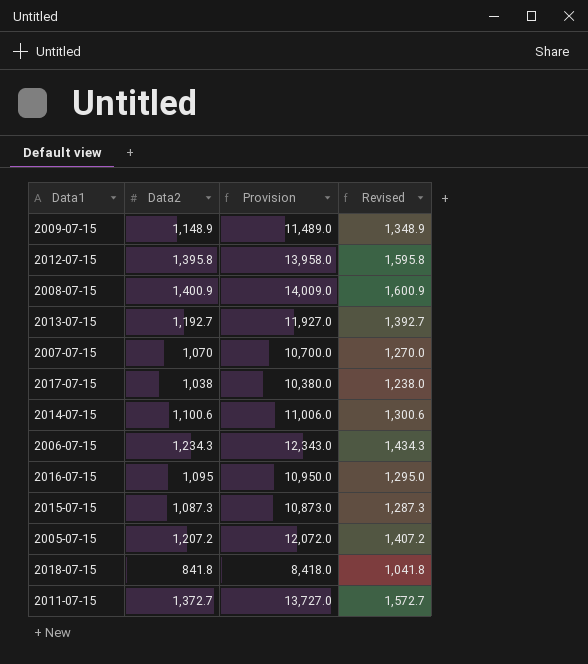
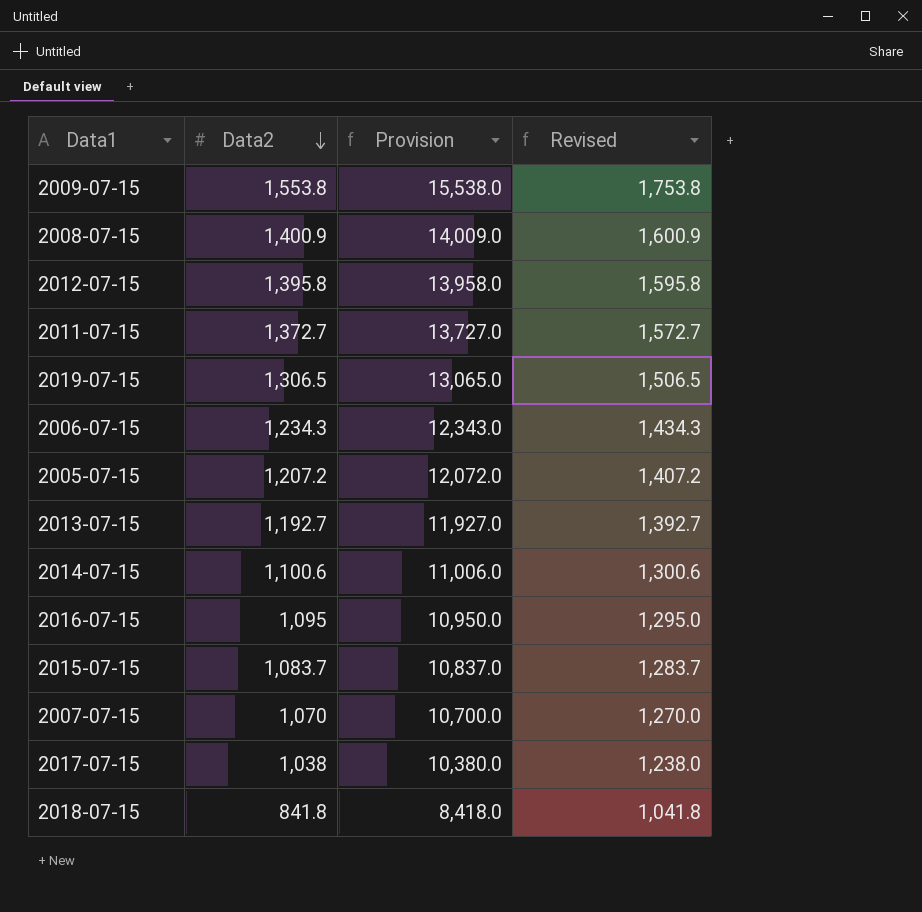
row order: none -> Data2 descending
2009-07-15 | Data2: 1,148.9 -> 1,553.8
2009-07-15 | Provision: 11,489.0 -> 15,538.0
2009-07-15 | Revised: 1,348.9 -> 1,753.8
row 2019-07-15: none -> 1,306.5 | 13,065.0 | 1,506.5
2015-07-15 | Data2: 1,087.3 -> 1,083.7
2015-07-15 | Provision: 10,873.0 -> 10,837.0
2015-07-15 | Revised: 1,287.3 -> 1,283.7

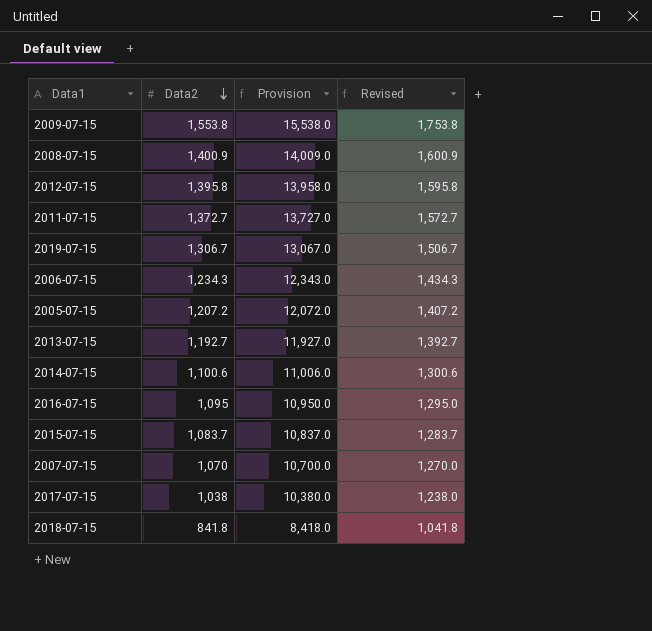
2019-07-15 | Data2: 1,306.5 -> 1,306.7
2019-07-15 | Provision: 13,065.0 -> 13,067.0
2019-07-15 | Revised: 1,506.5 -> 1,506.7

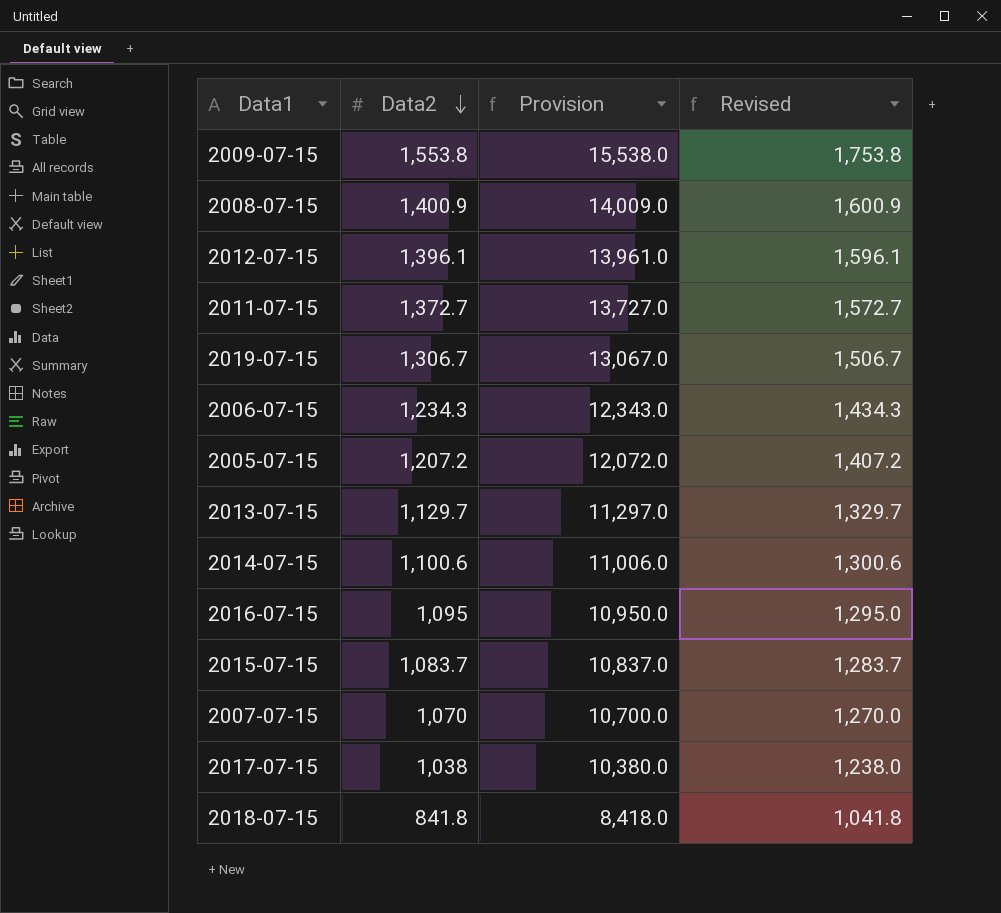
2012-07-15 | Data2: 1,395.8 -> 1,396.1
2012-07-15 | Provision: 13,958.0 -> 13,961.0
2012-07-15 | Revised: 1,595.8 -> 1,596.1
2013-07-15 | Data2: 1,192.7 -> 1,129.7
2013-07-15 | Provision: 11,927.0 -> 11,297.0
2013-07-15 | Revised: 1,392.7 -> 1,329.7

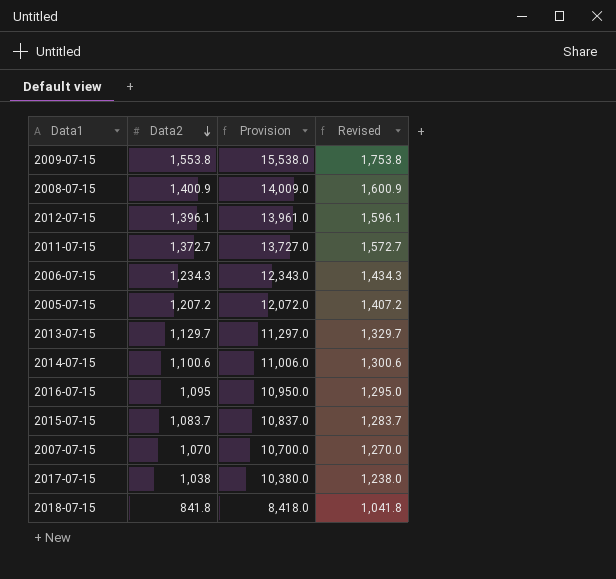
row 2019-07-15: 1,306.7 | 13,067.0 | 1,506.7 -> none

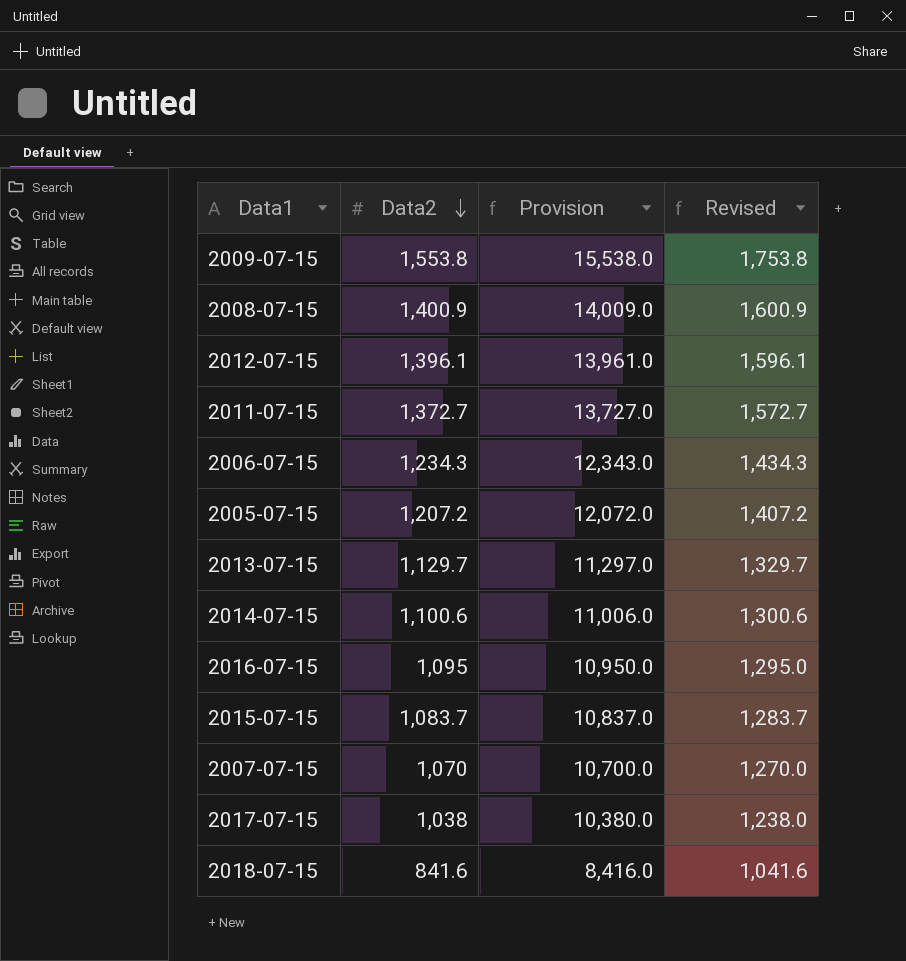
2018-07-15 | Data2: 841.8 -> 841.6
2018-07-15 | Provision: 8,418.0 -> 8,416.0
2018-07-15 | Revised: 1,041.8 -> 1,041.6

